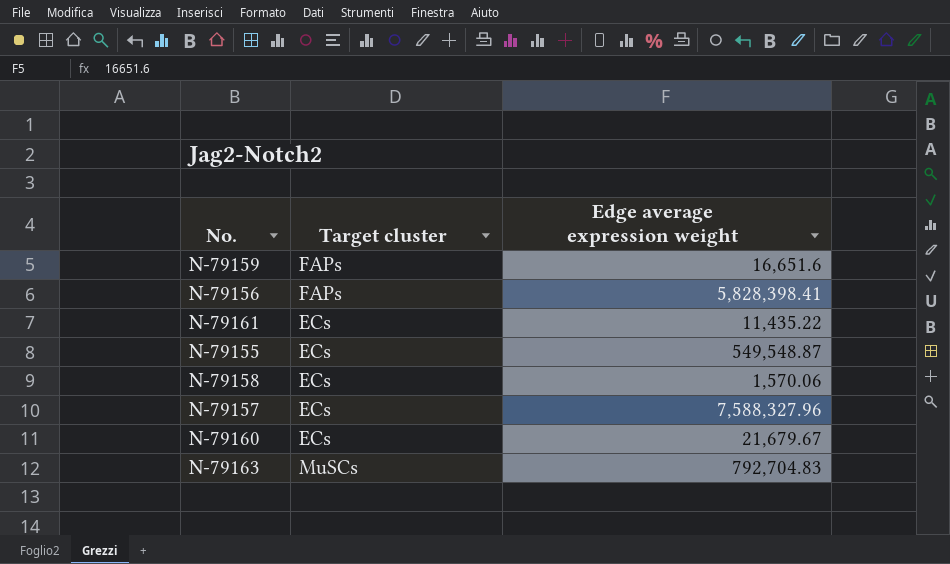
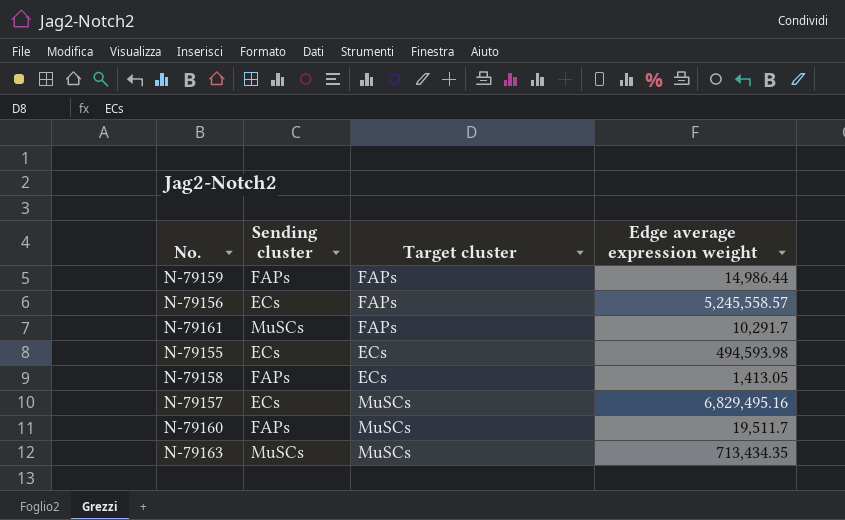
column Sending cluster | position: none -> 2
N-79159 | Edge average expression weight: 16,651.6 -> 14,986.44
N-79156 | Edge average expression weight: 5,828,398.41 -> 5,245,558.57
N-79161 | Target cluster: ECs -> FAPs
N-79161 | Edge average expression weight: 11,435.22 -> 10,291.7
N-79155 | Edge average expression weight: 549,548.87 -> 494,593.98
N-79158 | Edge average expression weight: 1,570.06 -> 1,413.05
N-79157 | Target cluster: ECs -> MuSCs
N-79157 | Edge average expression weight: 7,588,327.96 -> 6,829,495.16
N-79160 | Target cluster: ECs -> MuSCs
N-79160 | Edge average expression weight: 21,679.67 -> 19,511.7
N-79163 | Edge average expression weight: 792,704.83 -> 713,434.35

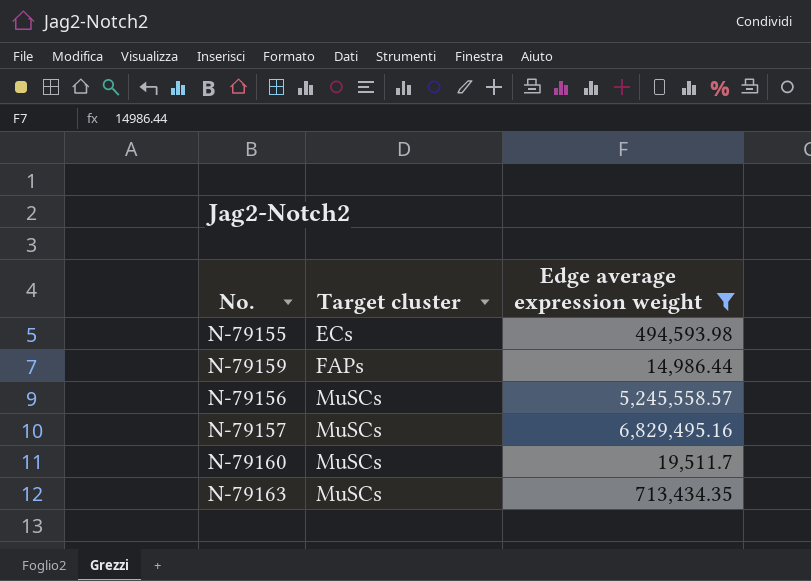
filter: none -> Edge average expression weight >= 14,986.44
row order: none -> Target cluster ascending
column Sending cluster | position: 2 -> none
N-79156 | Target cluster: FAPs -> MuSCs

